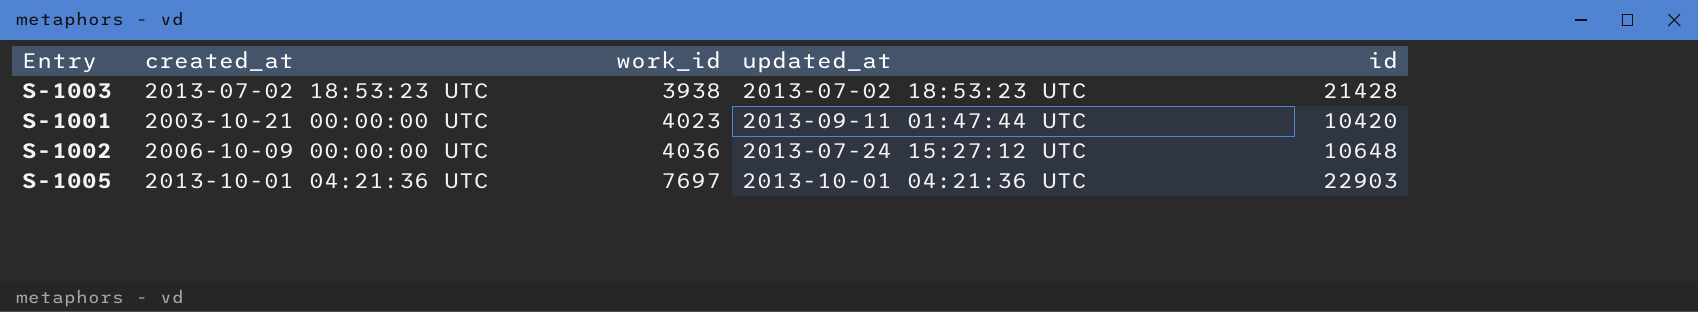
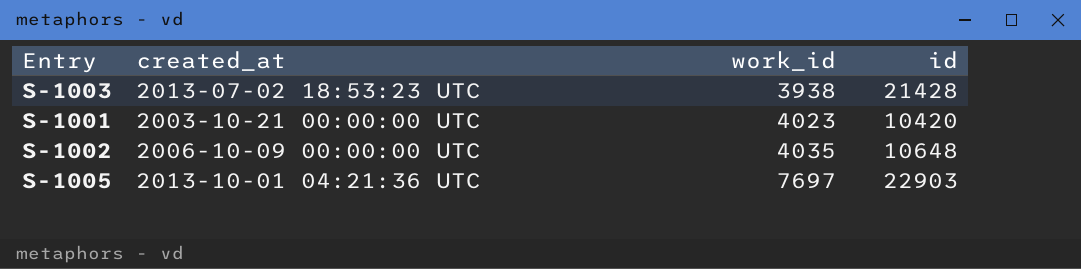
column updated_at | position: 4 -> none
S-1002 | work_id: 4036 -> 4035

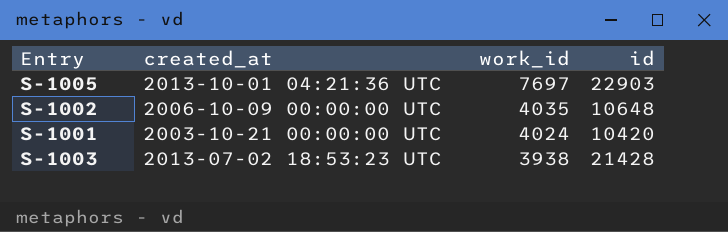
row order: work_id ascending -> work_id descending
S-1001 | work_id: 4023 -> 4024

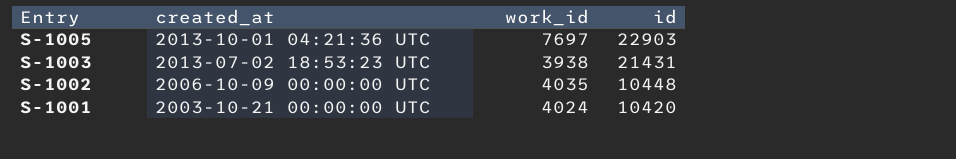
row order: work_id descending -> Entry descending
S-1003 | id: 21428 -> 21431
S-1002 | id: 10648 -> 10448

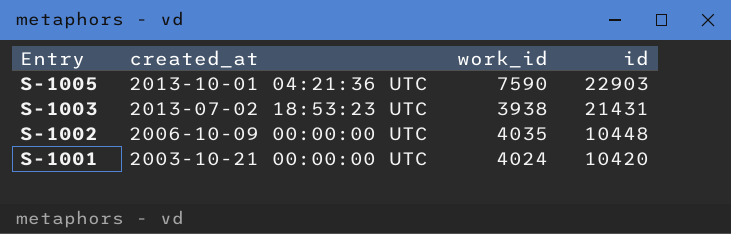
S-1005 | work_id: 7697 -> 7590

